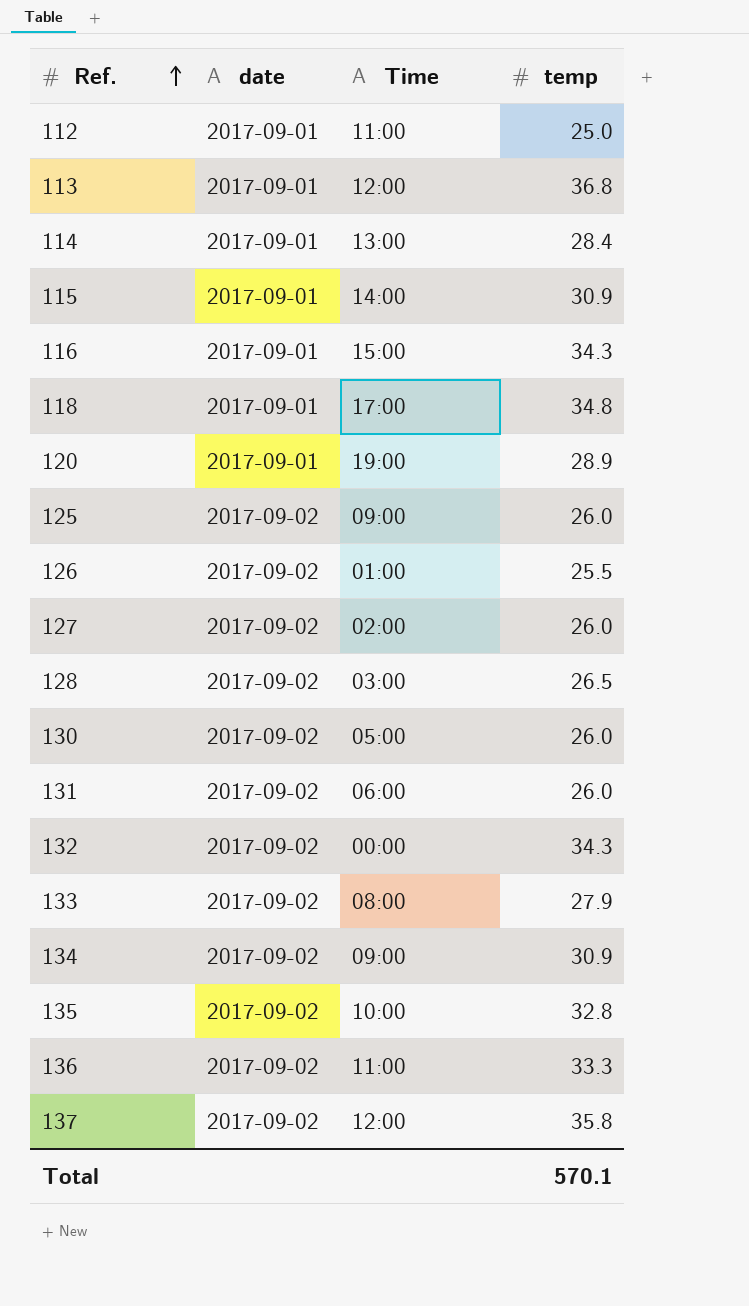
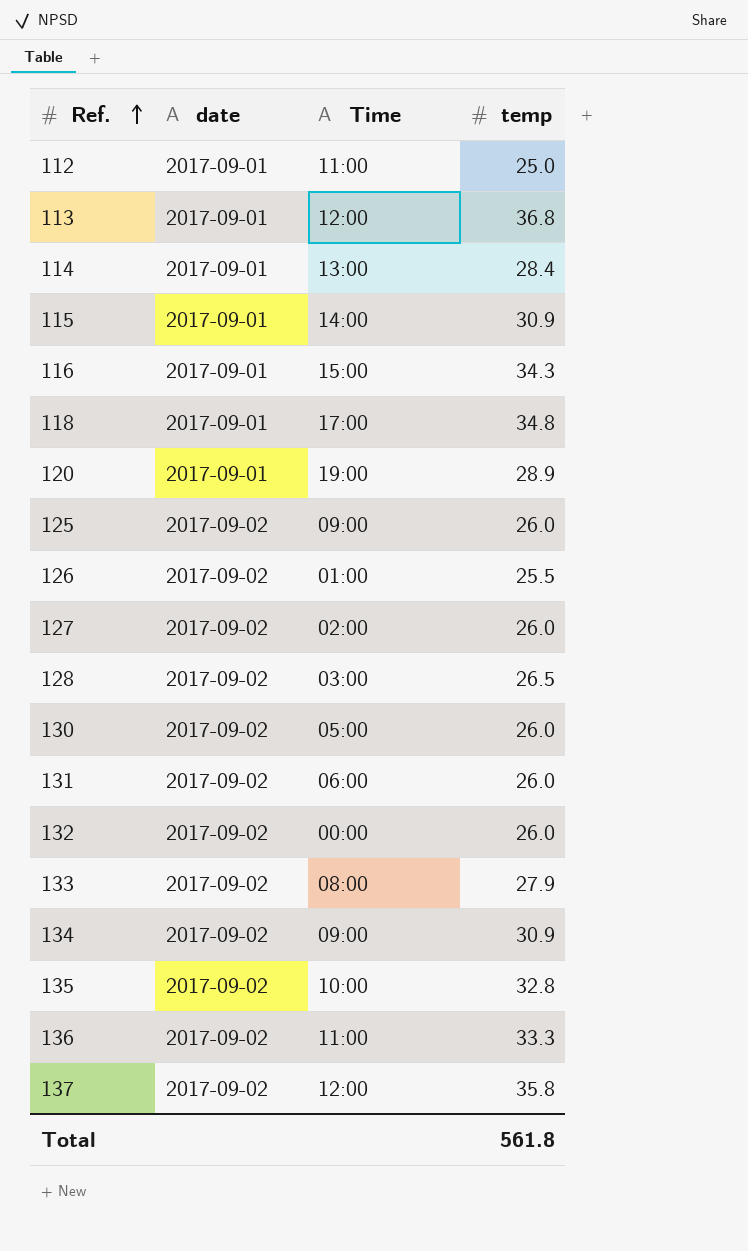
132 | temp: 34.3 -> 26.0
Total | temp: 570.1 -> 561.8

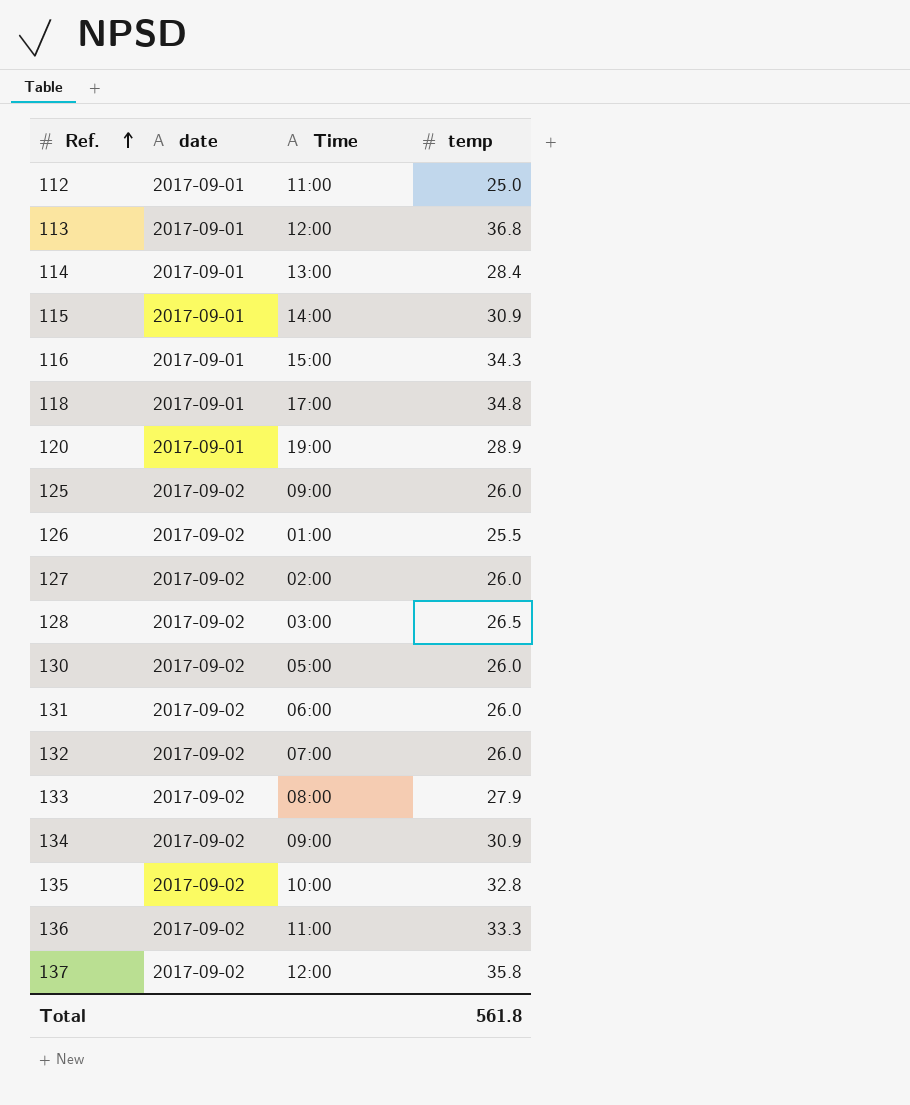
132 | Time: 00:00 -> 07:00

